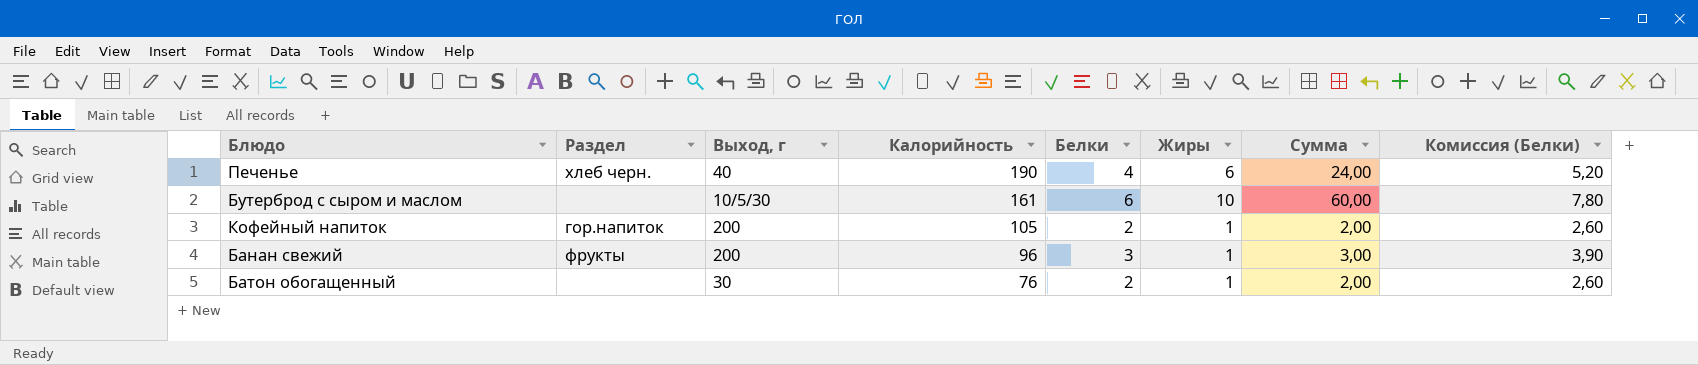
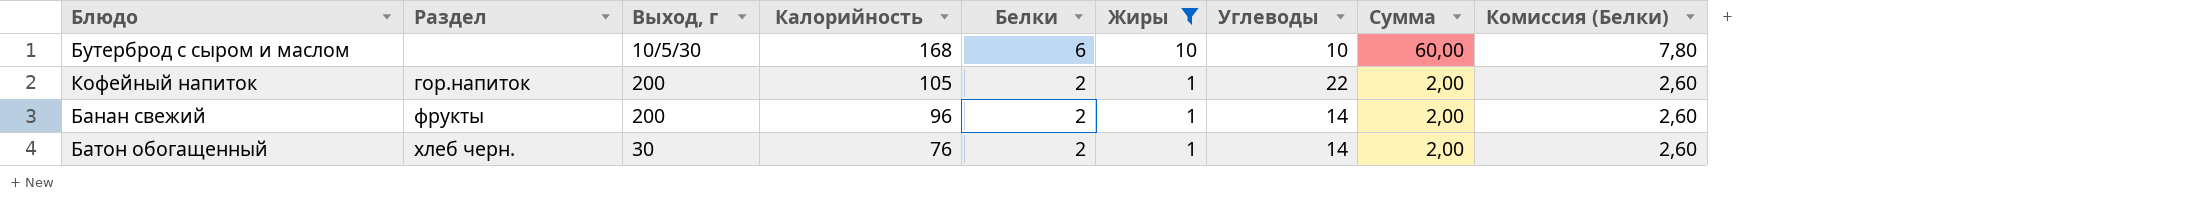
filter: none -> Жиры != 6
column Углеводы | position: none -> 7
Бутерброд с сыром и маслом | Калорийность: 161 -> 168
Банан свежий | Белки: 3 -> 2
Банан свежий | Сумма: 3,00 -> 2,00
Банан свежий | Комиссия (Белки): 3,90 -> 2,60
Батон обогащенный | Раздел: none -> хлеб черн.

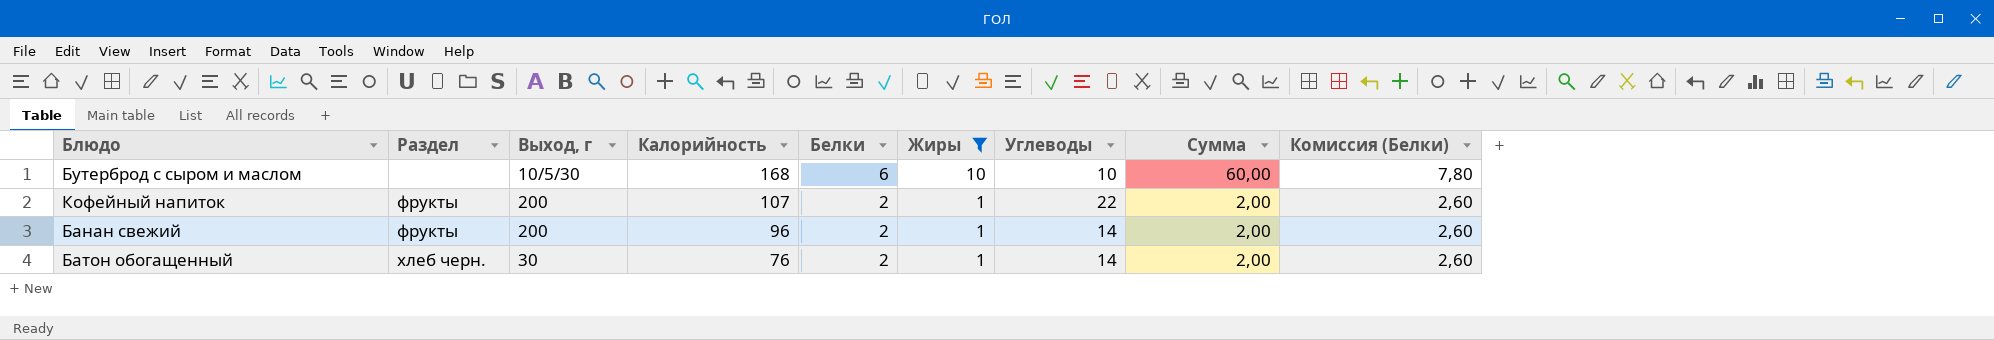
Кофейный напиток | Раздел: гор.напиток -> фрукты
Кофейный напиток | Калорийность: 105 -> 107

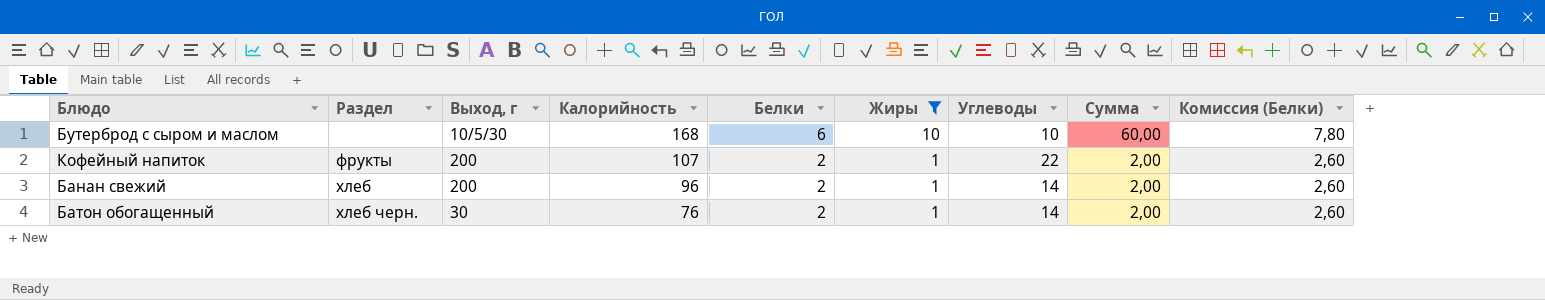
Банан свежий | Раздел: фрукты -> хлеб

